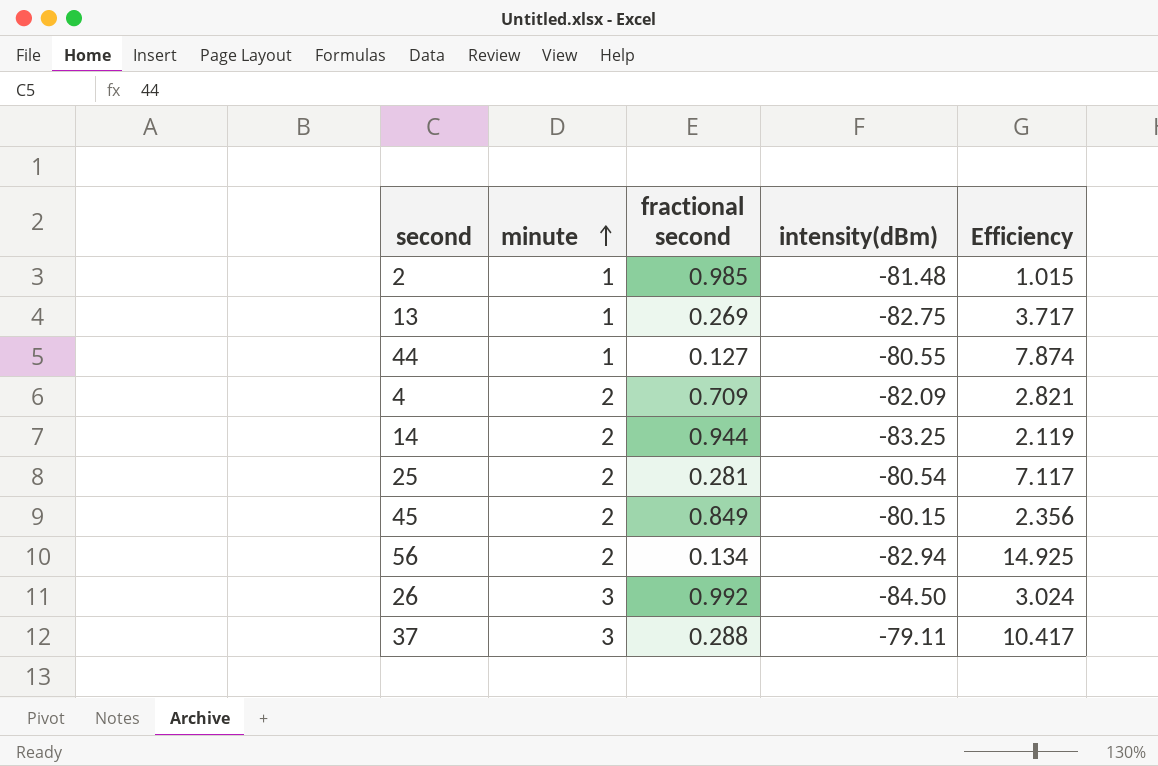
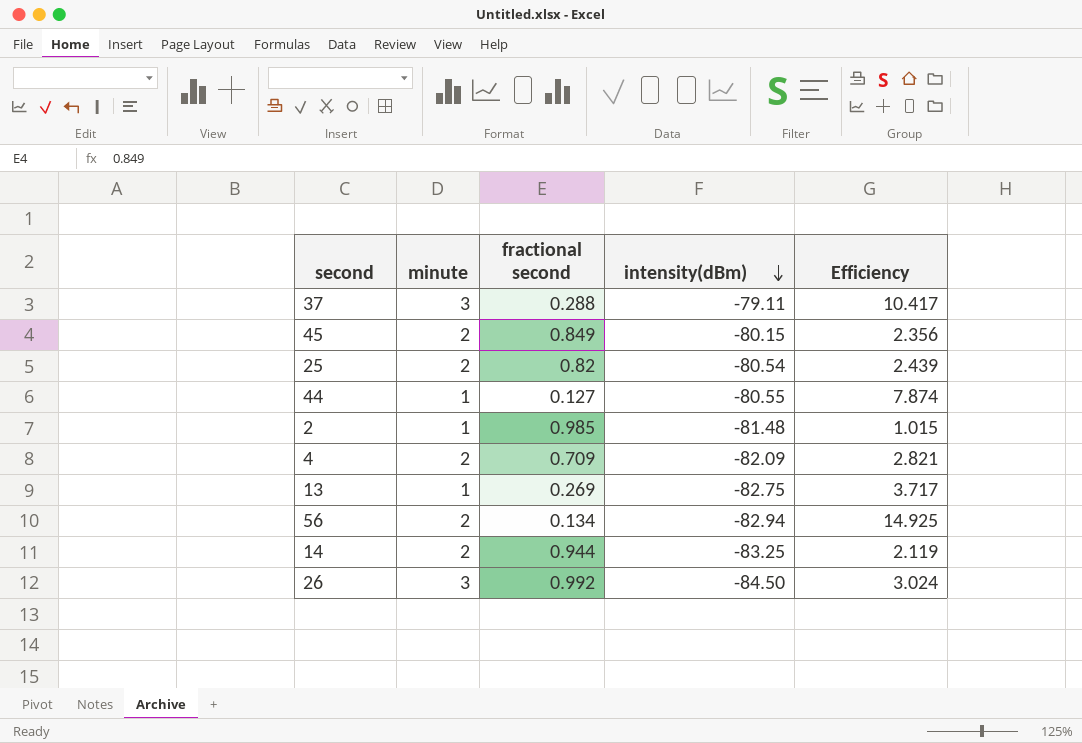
row order: minute ascending -> intensity(dBm) descending
25 | fractional second: 0.281 -> 0.82
25 | Efficiency: 7.117 -> 2.439

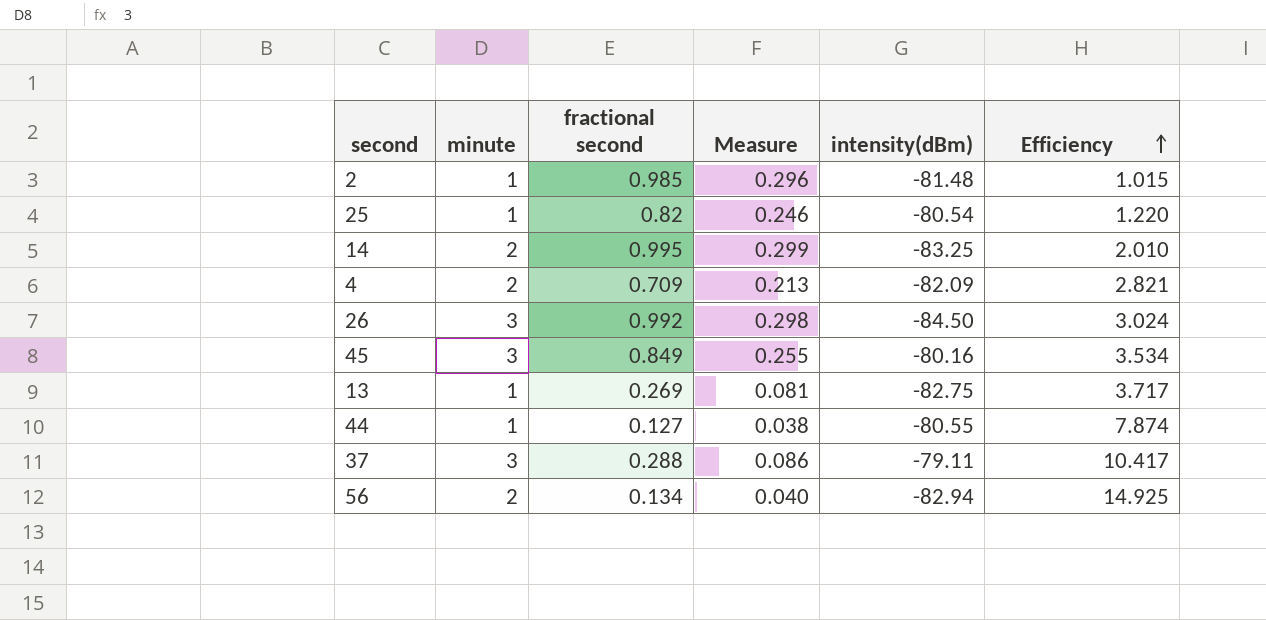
row order: intensity(dBm) descending -> Efficiency ascending
column Measure | formula: none -> [fractional second] * 0.3
25 | minute: 2 -> 1
25 | Efficiency: 2.439 -> 1.220
14 | fractional second: 0.944 -> 0.995
14 | Efficiency: 2.119 -> 2.010
45 | minute: 2 -> 3
45 | intensity(dBm): -80.15 -> -80.16
45 | Efficiency: 2.356 -> 3.534

